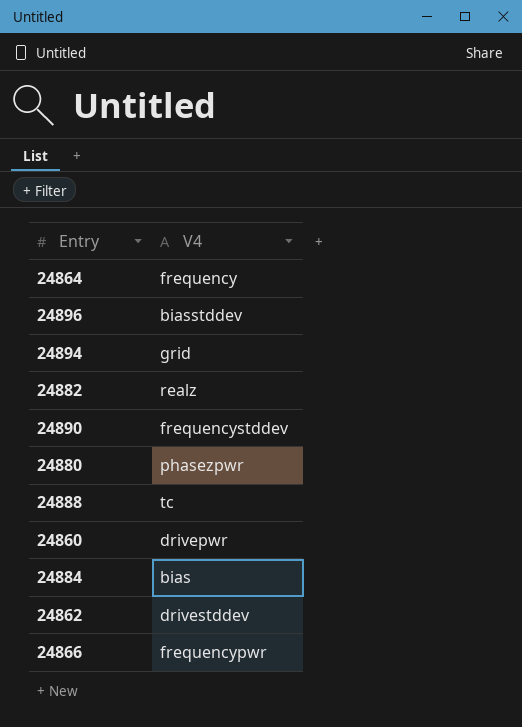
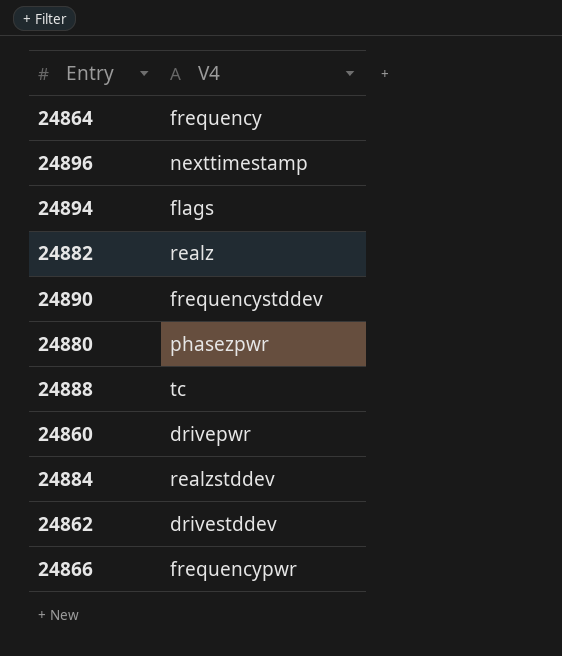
24896 | V4: biasstddev -> nexttimestamp
24894 | V4: grid -> flags
24884 | V4: bias -> realzstddev

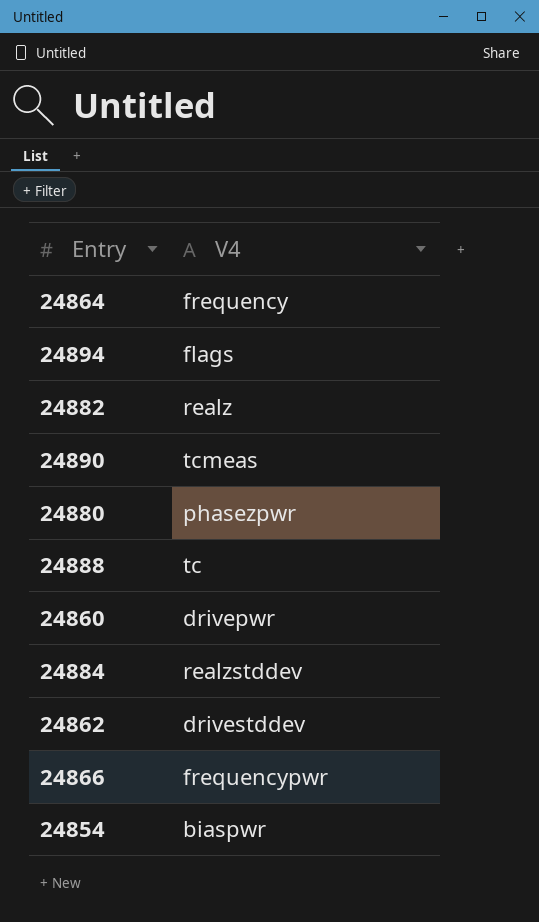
row 24896: nexttimestamp -> none
24890 | V4: frequencystddev -> tcmeas
row 24854: none -> biaspwr

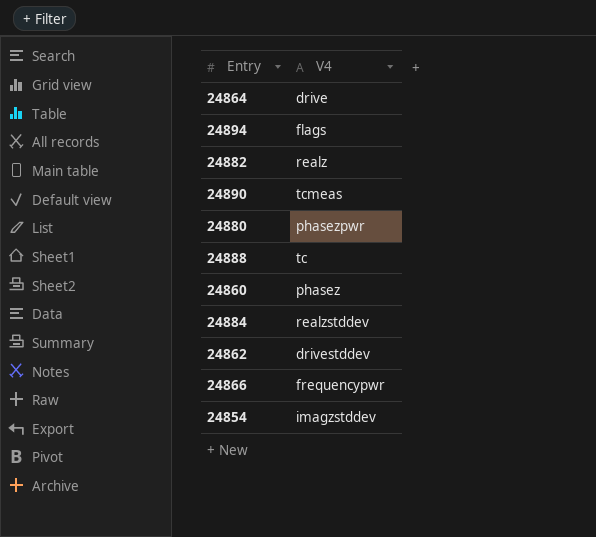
24864 | V4: frequency -> drive
24860 | V4: drivepwr -> phasez
24854 | V4: biaspwr -> imagzstddev

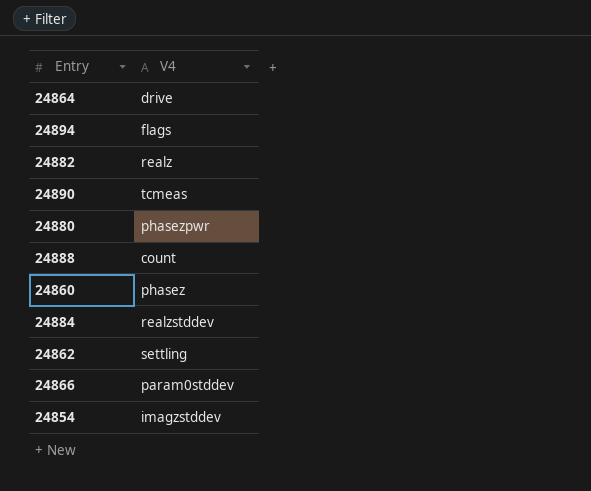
24888 | V4: tc -> count
24862 | V4: drivestddev -> settling
24866 | V4: frequencypwr -> param0stddev

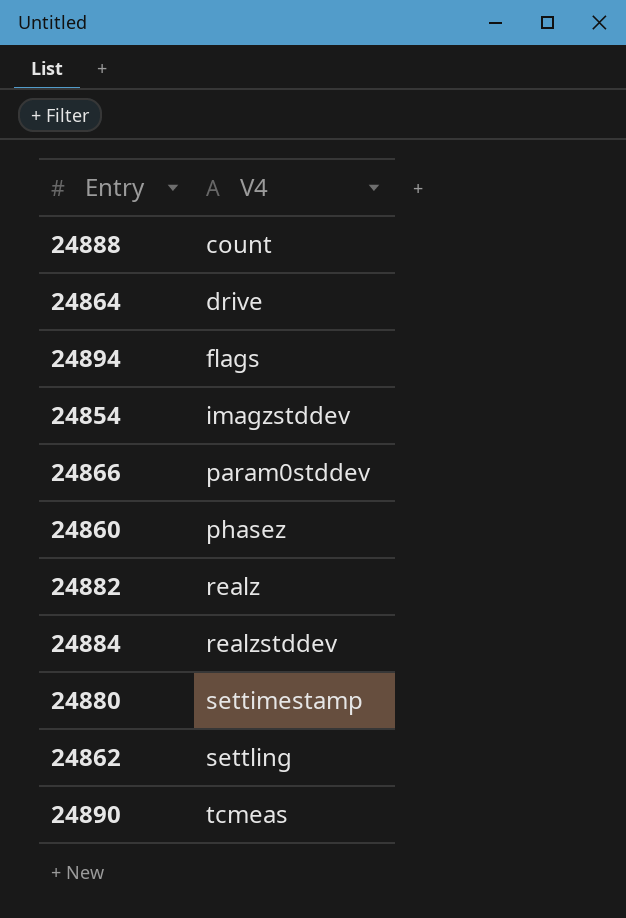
row order: none -> V4 ascending
24880 | V4: phasezpwr -> settimestamp

